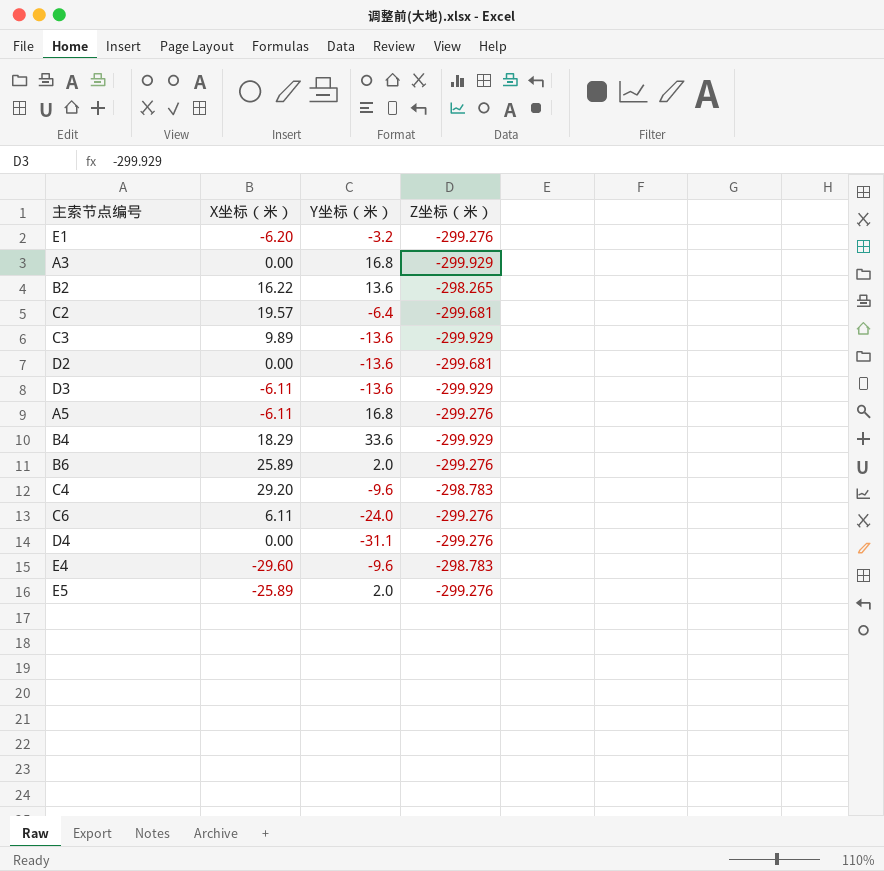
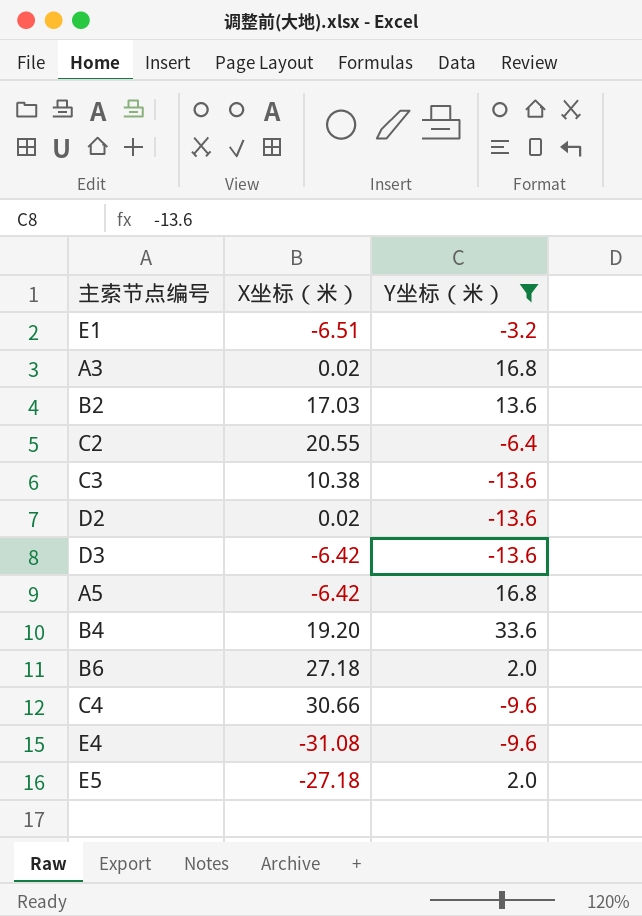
filter: none -> Y坐标（米） >= -13.6
column Z坐标（米） | position: 4 -> none
E1 | X坐标（米）: -6.20 -> -6.51
A3 | X坐标（米）: 0.00 -> 0.02
B2 | X坐标（米）: 16.22 -> 17.03
C2 | X坐标（米）: 19.57 -> 20.55
C3 | X坐标（米）: 9.89 -> 10.38
D2 | X坐标（米）: 0.00 -> 0.02
D3 | X坐标（米）: -6.11 -> -6.42
A5 | X坐标（米）: -6.11 -> -6.42
B4 | X坐标（米）: 18.29 -> 19.20
B6 | X坐标（米）: 25.89 -> 27.18
C4 | X坐标（米）: 29.20 -> 30.66
E4 | X坐标（米）: -29.60 -> -31.08
E5 | X坐标（米）: -25.89 -> -27.18

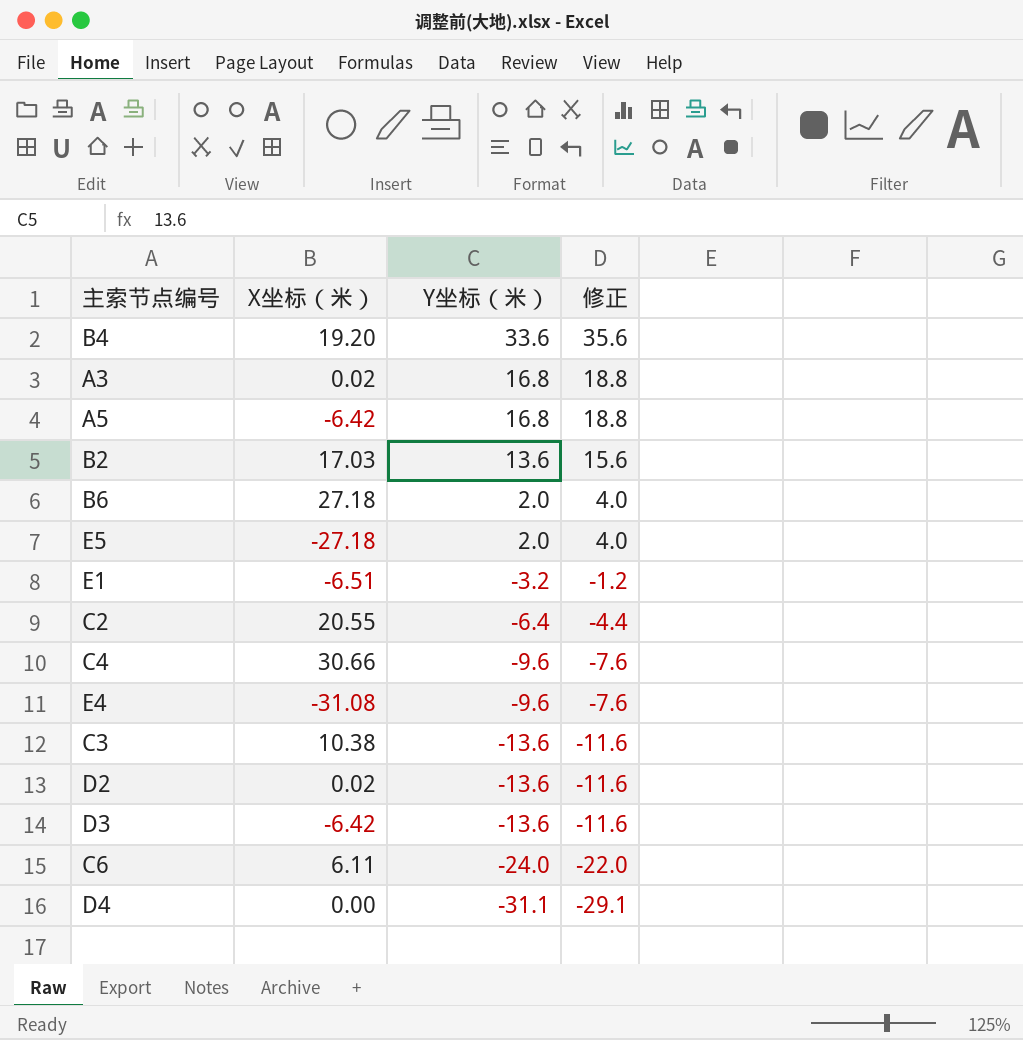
filter: Y坐标（米） >= -13.6 -> none
row order: none -> Y坐标（米） descending
column 修正 | formula: none -> [Y坐标（米）] + 2

